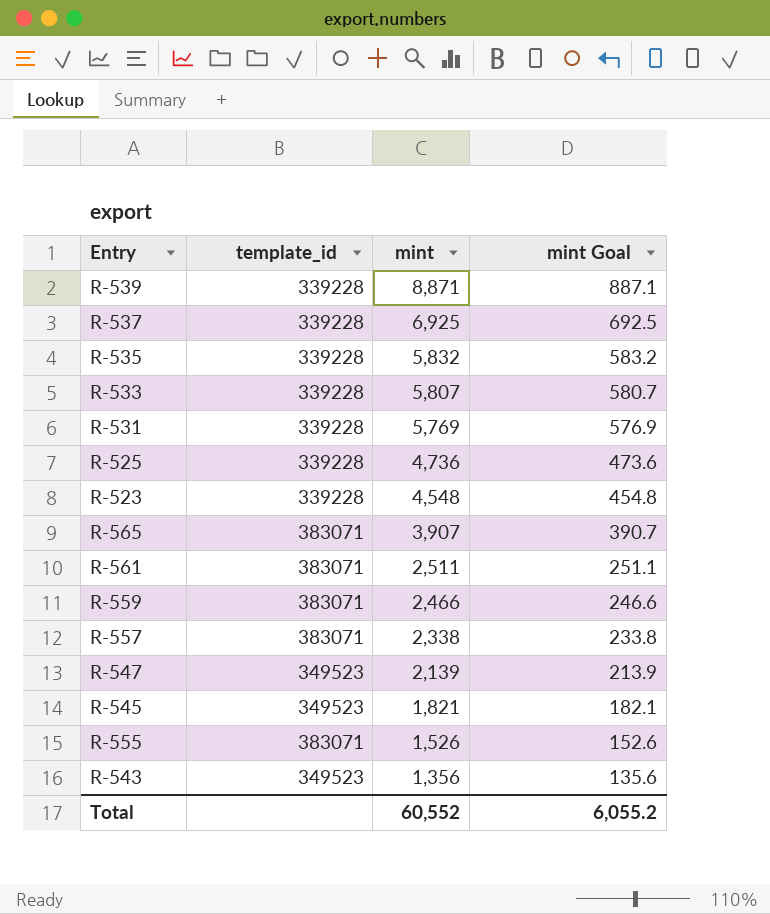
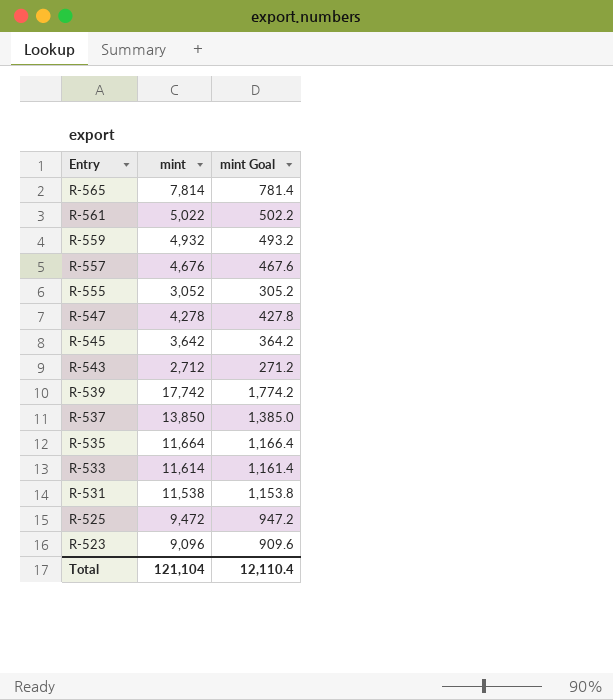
row order: mint descending -> Entry descending
column template_id | position: 2 -> none
R-565 | mint: 3,907 -> 7,814
R-565 | mint Goal: 390.7 -> 781.4
R-561 | mint: 2,511 -> 5,022
R-561 | mint Goal: 251.1 -> 502.2
R-559 | mint: 2,466 -> 4,932
R-559 | mint Goal: 246.6 -> 493.2
R-557 | mint: 2,338 -> 4,676
R-557 | mint Goal: 233.8 -> 467.6
R-555 | mint: 1,526 -> 3,052
R-555 | mint Goal: 152.6 -> 305.2
R-547 | mint: 2,139 -> 4,278
R-547 | mint Goal: 213.9 -> 427.8
R-545 | mint: 1,821 -> 3,642
R-545 | mint Goal: 182.1 -> 364.2
R-543 | mint: 1,356 -> 2,712
R-543 | mint Goal: 135.6 -> 271.2
R-539 | mint: 8,871 -> 17,742
R-539 | mint Goal: 887.1 -> 1,774.2
R-537 | mint: 6,925 -> 13,850
R-537 | mint Goal: 692.5 -> 1,385.0
R-535 | mint: 5,832 -> 11,664
R-535 | mint Goal: 583.2 -> 1,166.4
R-533 | mint: 5,807 -> 11,614
R-533 | mint Goal: 580.7 -> 1,161.4
R-531 | mint: 5,769 -> 11,538
R-531 | mint Goal: 576.9 -> 1,153.8
R-525 | mint: 4,736 -> 9,472
R-525 | mint Goal: 473.6 -> 947.2
R-523 | mint: 4,548 -> 9,096
R-523 | mint Goal: 454.8 -> 909.6
Total | mint: 60,552 -> 121,104
Total | mint Goal: 6,055.2 -> 12,110.4

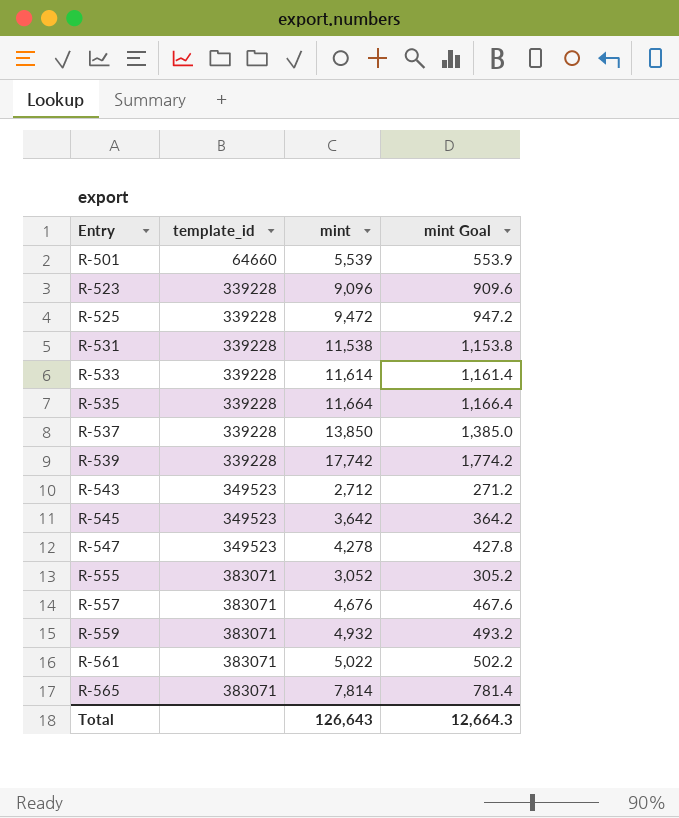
row order: Entry descending -> Entry ascending
column template_id | position: none -> 2
row R-501: none -> 64660 | 5,539 | 553.9
Total | mint: 121,104 -> 126,643
Total | mint Goal: 12,110.4 -> 12,664.3

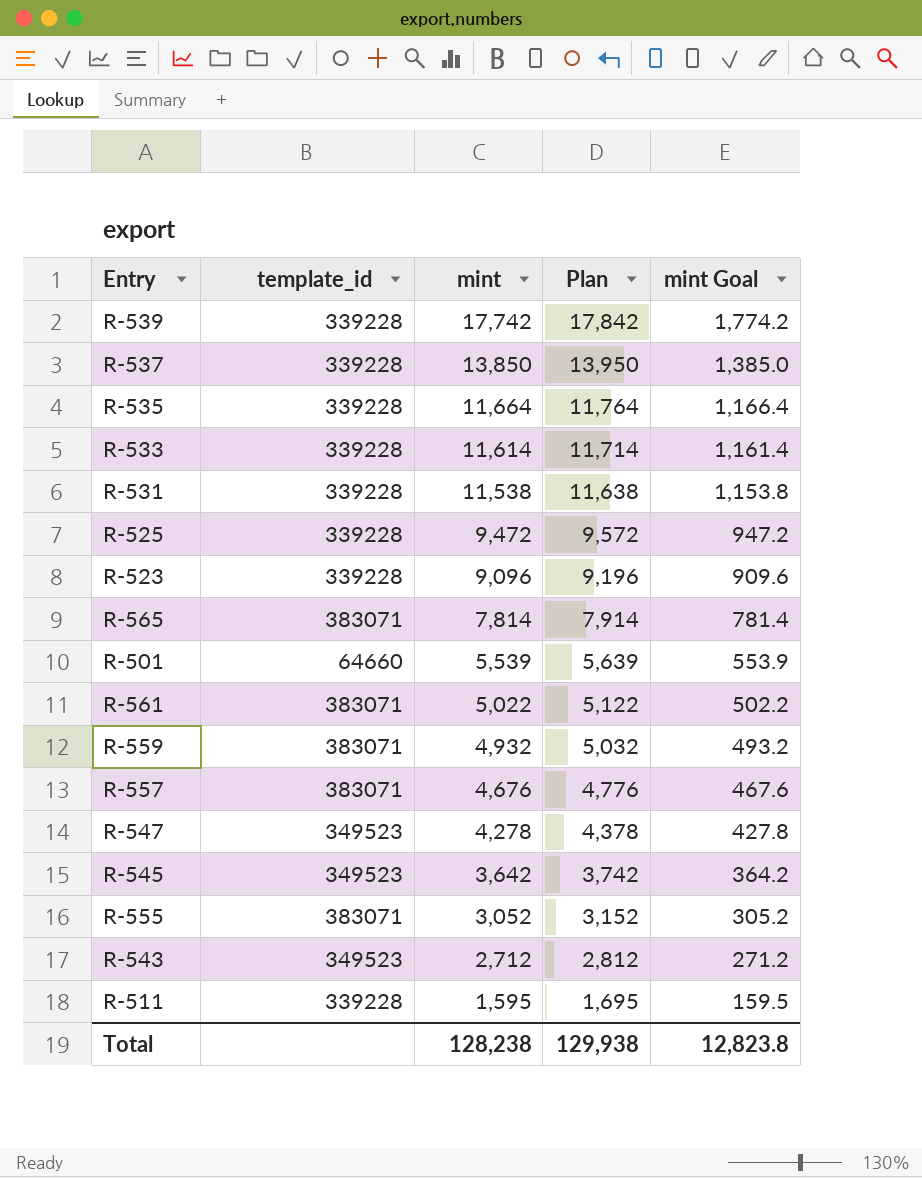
row order: Entry ascending -> mint descending
column Plan | formula: none -> [mint] + 100
row R-511: none -> 339228 | 1,595 | 1,695 | 159.5
Total | mint: 126,643 -> 128,238
Total | mint Goal: 12,664.3 -> 12,823.8

